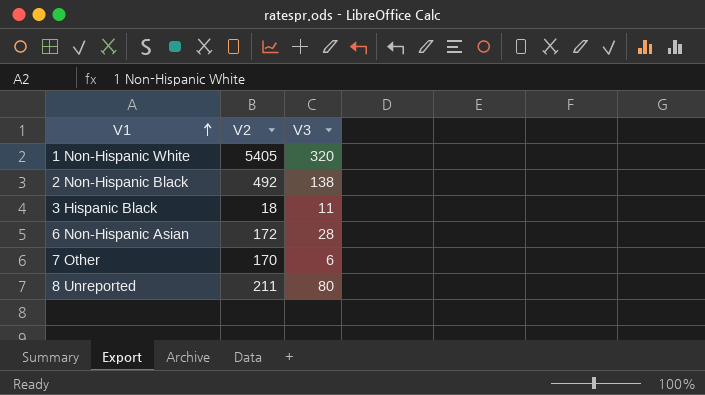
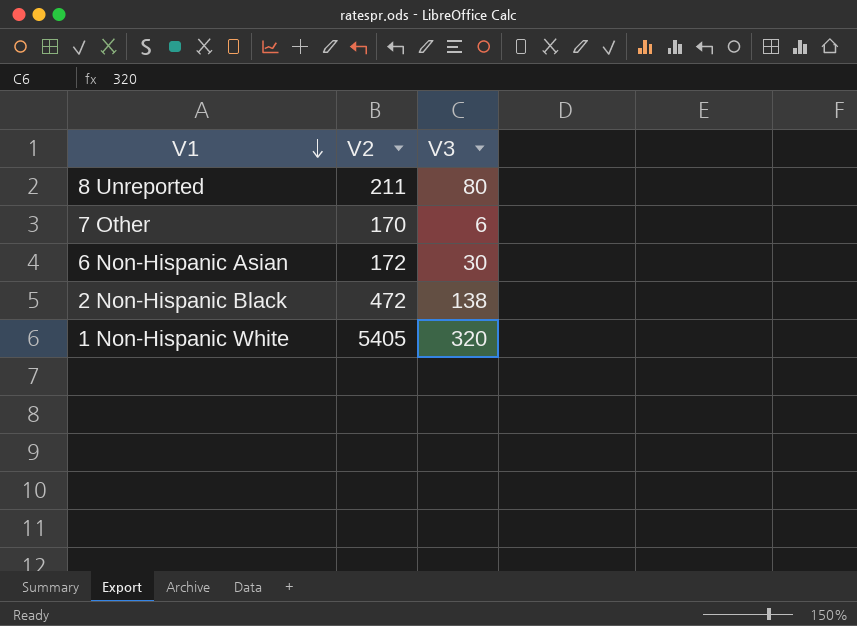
row order: V1 ascending -> V1 descending
row 3 Hispanic Black: 18 | 11 -> none
6 Non-Hispanic Asian | V3: 28 -> 30
2 Non-Hispanic Black | V2: 492 -> 472

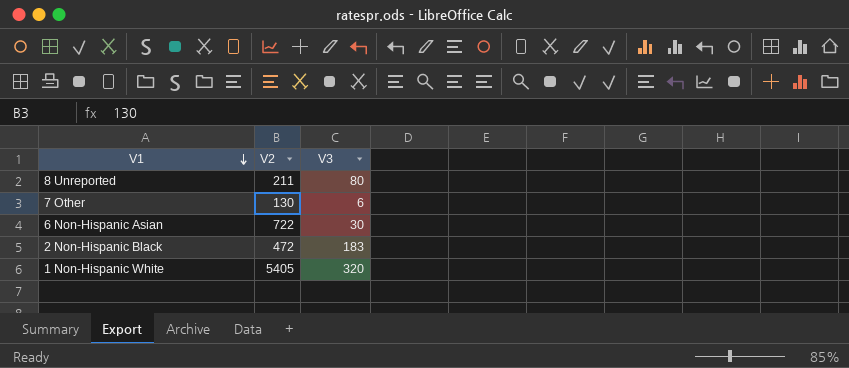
7 Other | V2: 170 -> 130
6 Non-Hispanic Asian | V2: 172 -> 722
2 Non-Hispanic Black | V3: 138 -> 183

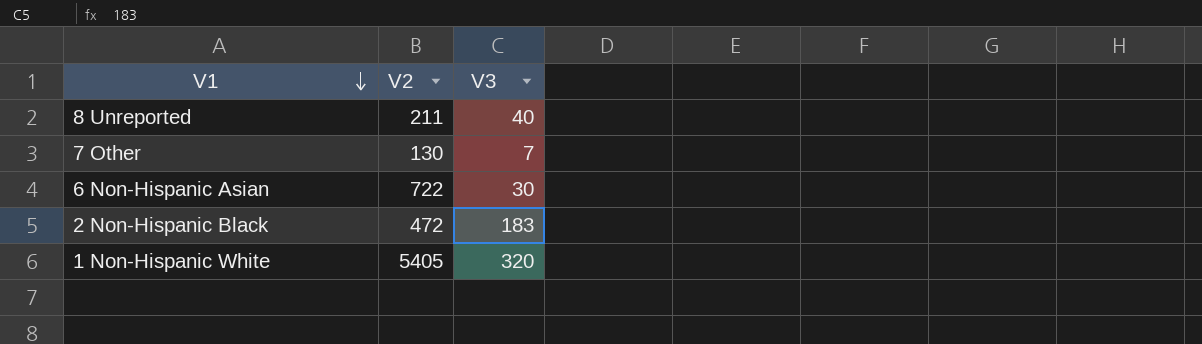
8 Unreported | V3: 80 -> 40
7 Other | V3: 6 -> 7

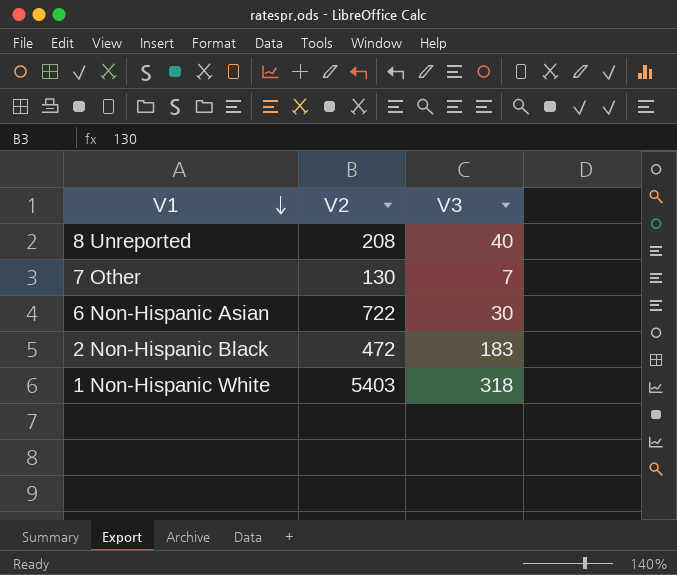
8 Unreported | V2: 211 -> 208
1 Non-Hispanic White | V2: 5405 -> 5403
1 Non-Hispanic White | V3: 320 -> 318

